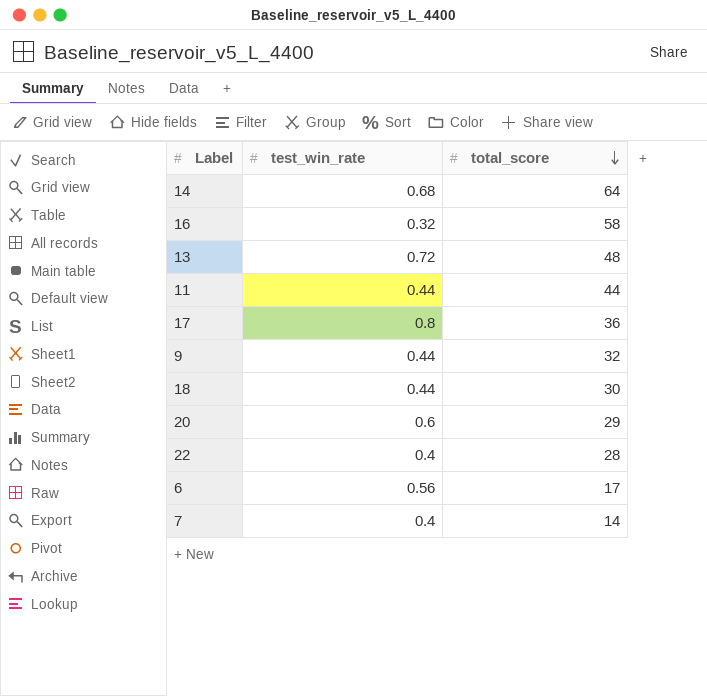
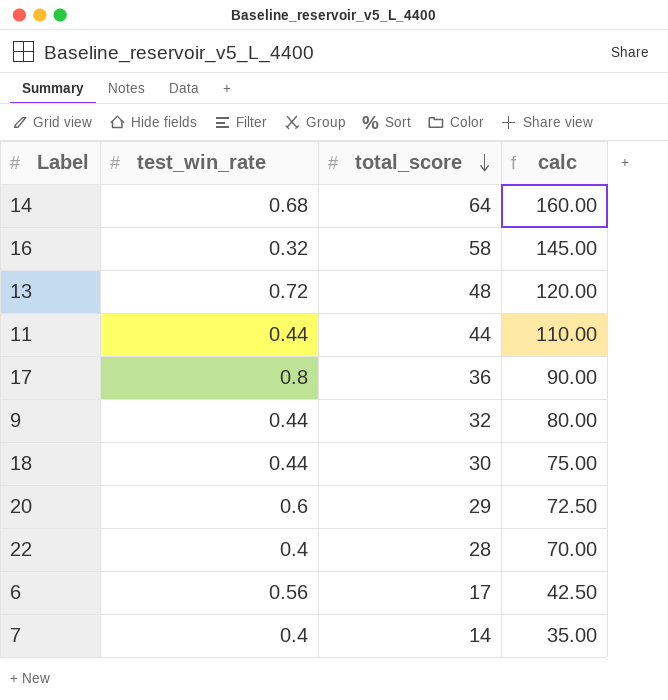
column calc | formula: none -> [total_score] * 2.5

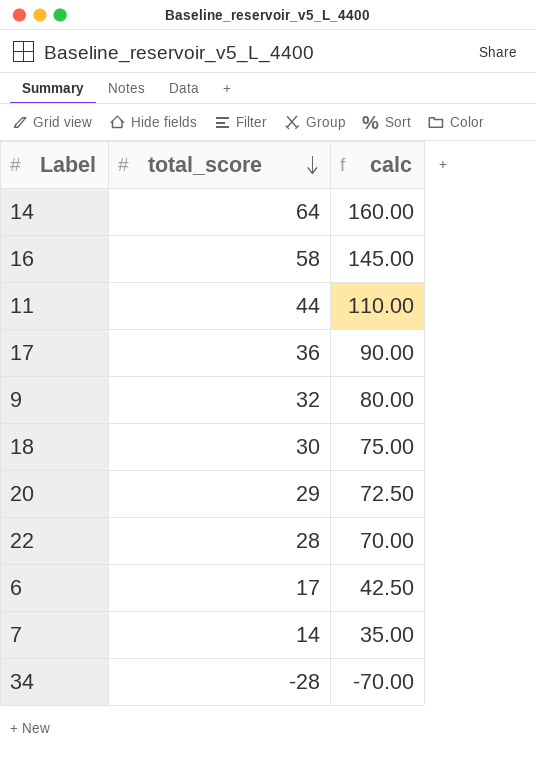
column test_win_rate | position: 2 -> none
row 13: 0.72 | 48 | 120.00 -> none
row 34: none -> -28 | -70.00

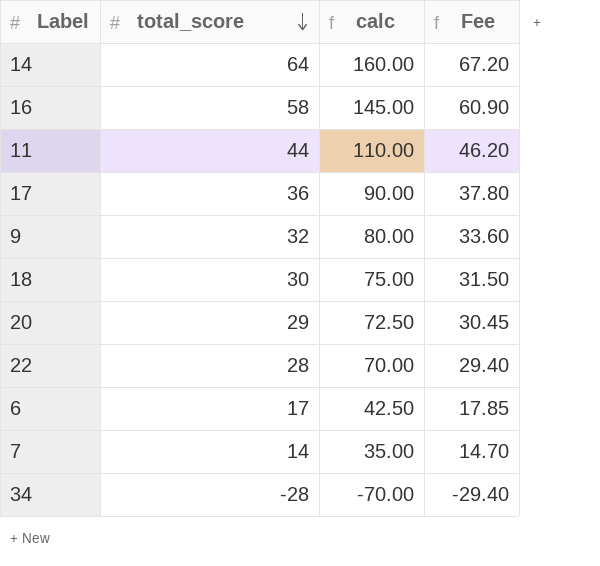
column Fee | formula: none -> [total_score] * 1.05

